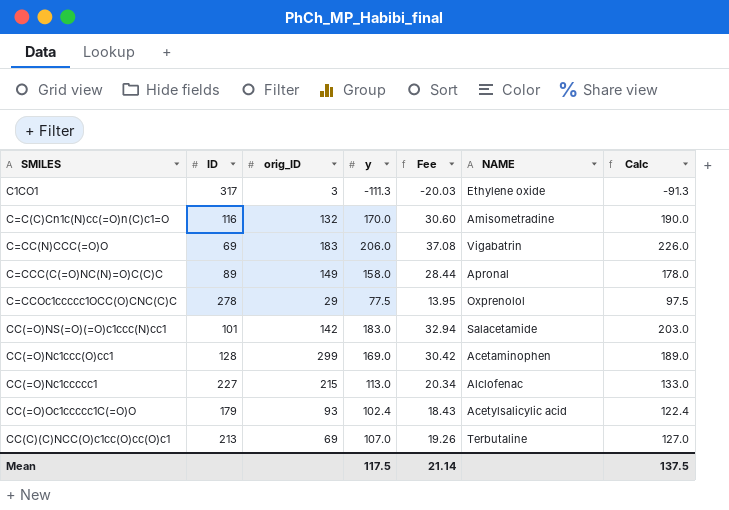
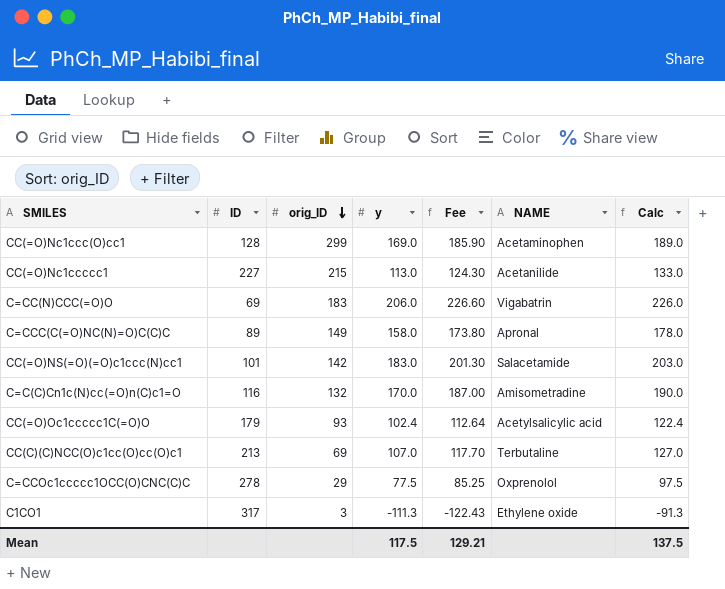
row order: none -> orig_ID descending
column Fee | formula: [y] * 0.18 -> [y] * 1.1
CC(=O)Nc1ccccc1 | NAME: Alclofenac -> Acetanilide
Mean | Fee: 21.14 -> 129.21

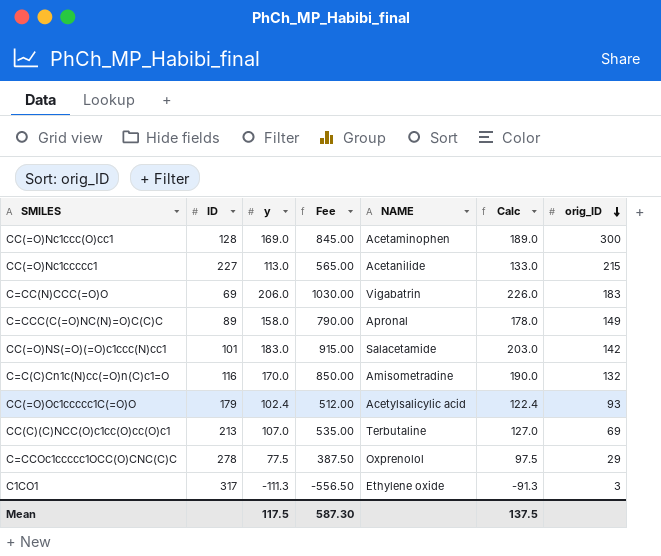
column Fee | formula: [y] * 1.1 -> [y] * 5
column orig_ID | position: 3 -> 7
CC(=O)Nc1ccc(O)cc1 | orig_ID: 299 -> 300
Mean | Fee: 129.21 -> 587.30

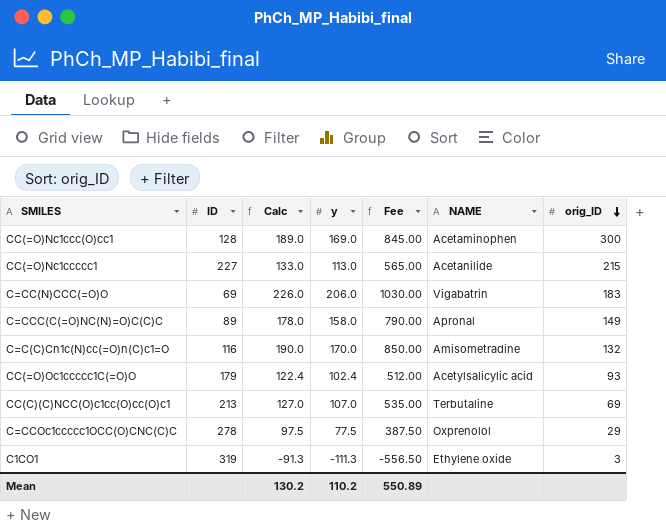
column Calc | position: 6 -> 3
row CC(=O)NS(=O)(=O)c1ccc(N)cc1: 101 | 183.0 | 915.00 | Salacetamide | 203.0 | 142 -> none
C1CO1 | ID: 317 -> 319
Mean | Calc: 137.5 -> 130.2
Mean | y: 117.5 -> 110.2
Mean | Fee: 587.30 -> 550.89

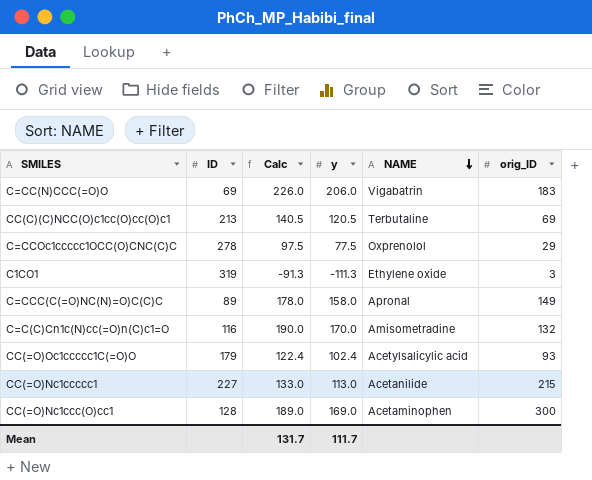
row order: orig_ID descending -> NAME descending
column Fee | formula: [y] * 5 -> none
CC(C)(C)NCC(O)c1cc(O)cc(O)c1 | Calc: 127.0 -> 140.5
CC(C)(C)NCC(O)c1cc(O)cc(O)c1 | y: 107.0 -> 120.5
Mean | Calc: 130.2 -> 131.7
Mean | y: 110.2 -> 111.7

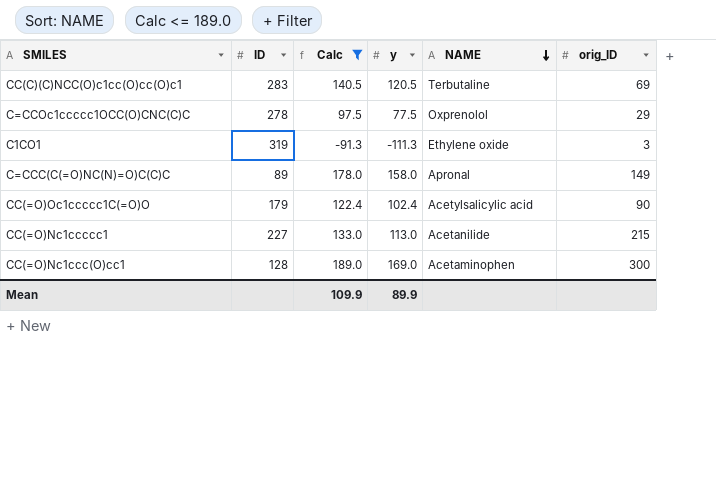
filter: none -> Calc <= 189.0
CC(C)(C)NCC(O)c1cc(O)cc(O)c1 | ID: 213 -> 283
CC(=O)Oc1ccccc1C(=O)O | orig_ID: 93 -> 90
Mean | Calc: 131.7 -> 109.9
Mean | y: 111.7 -> 89.9

